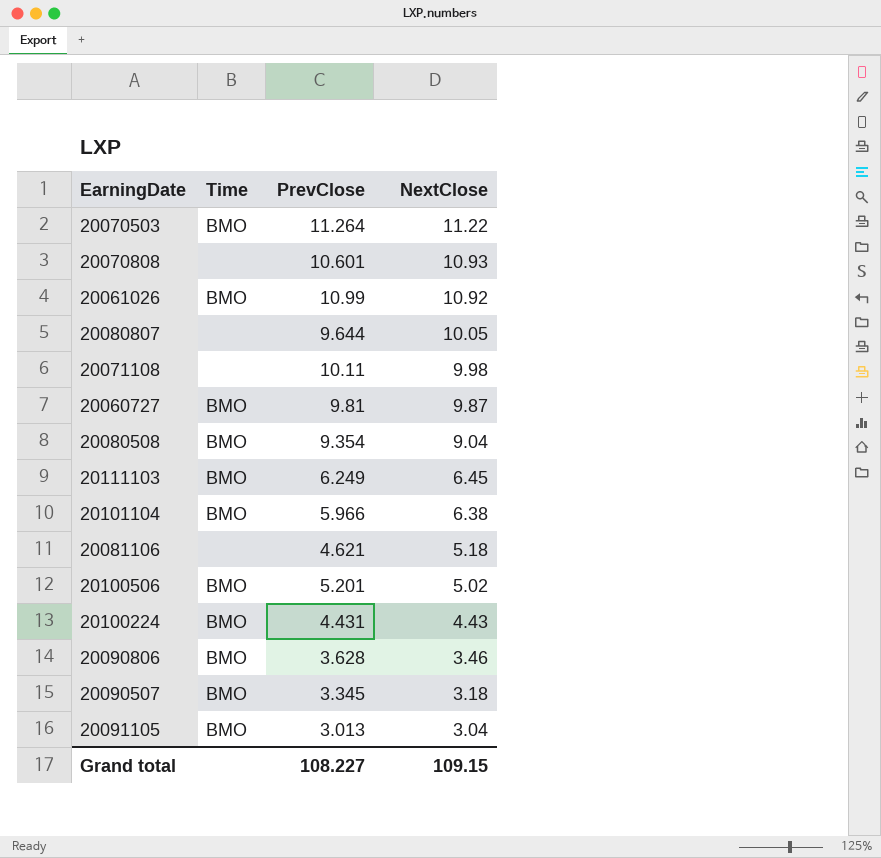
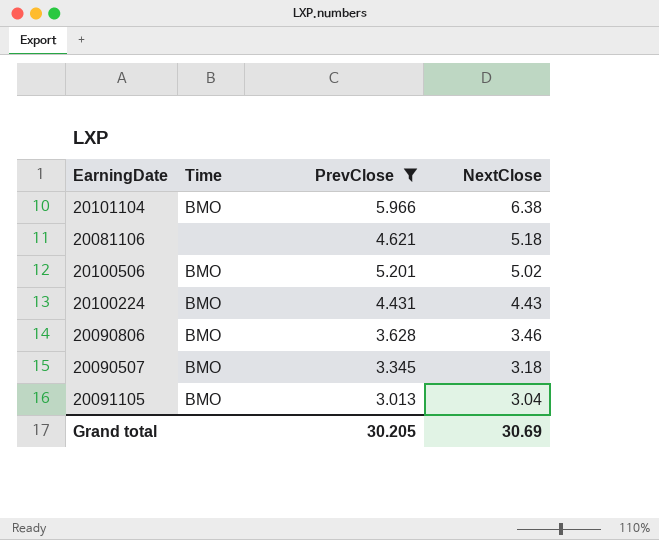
filter: none -> PrevClose <= 5.966
Grand total | PrevClose: 108.227 -> 30.205
Grand total | NextClose: 109.15 -> 30.69

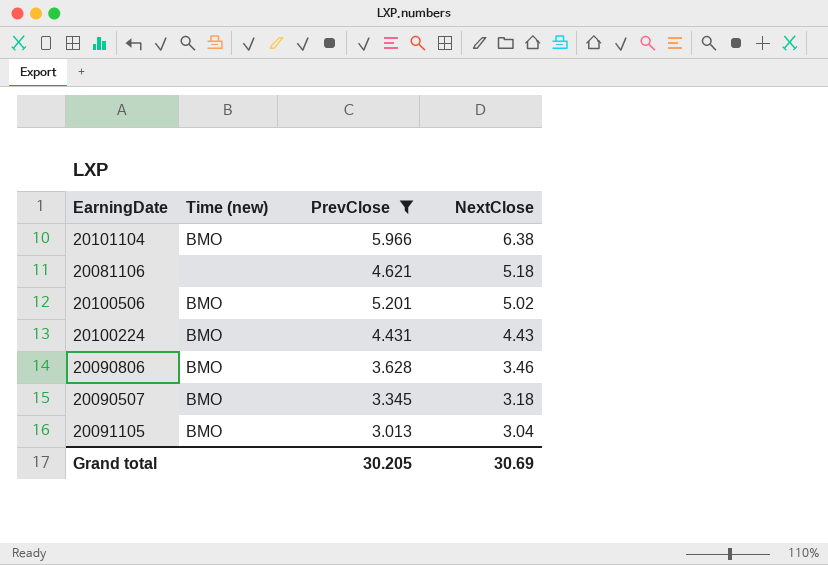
column name: Time -> Time (new)

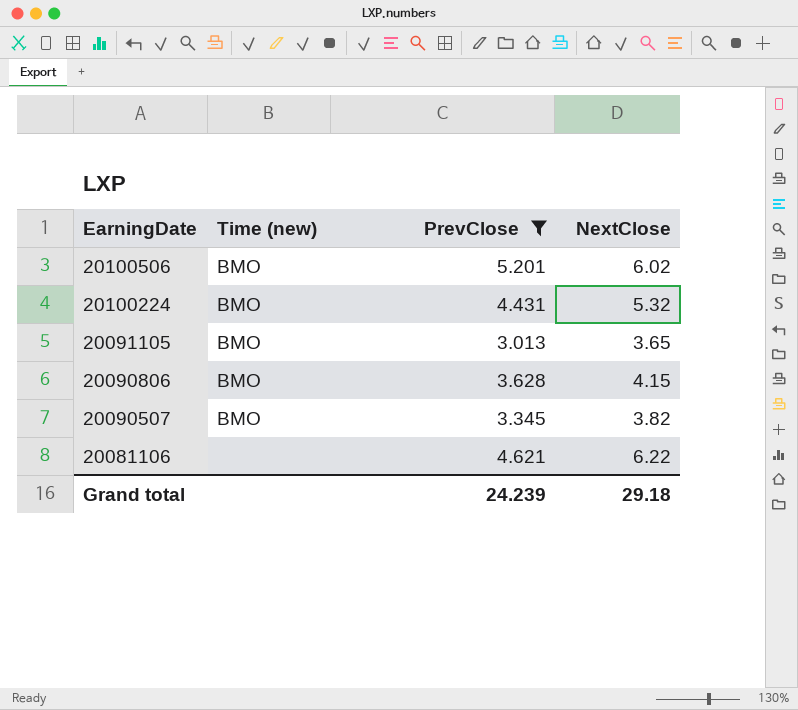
row order: NextClose descending -> EarningDate descending
row 20101104: BMO | 5.966 | 6.38 -> none
20100506 | NextClose: 5.02 -> 6.02
20100224 | NextClose: 4.43 -> 5.32
20091105 | NextClose: 3.04 -> 3.65
20090806 | NextClose: 3.46 -> 4.15
20090507 | NextClose: 3.18 -> 3.82
20081106 | NextClose: 5.18 -> 6.22
Grand total | PrevClose: 30.205 -> 24.239
Grand total | NextClose: 30.69 -> 29.18

